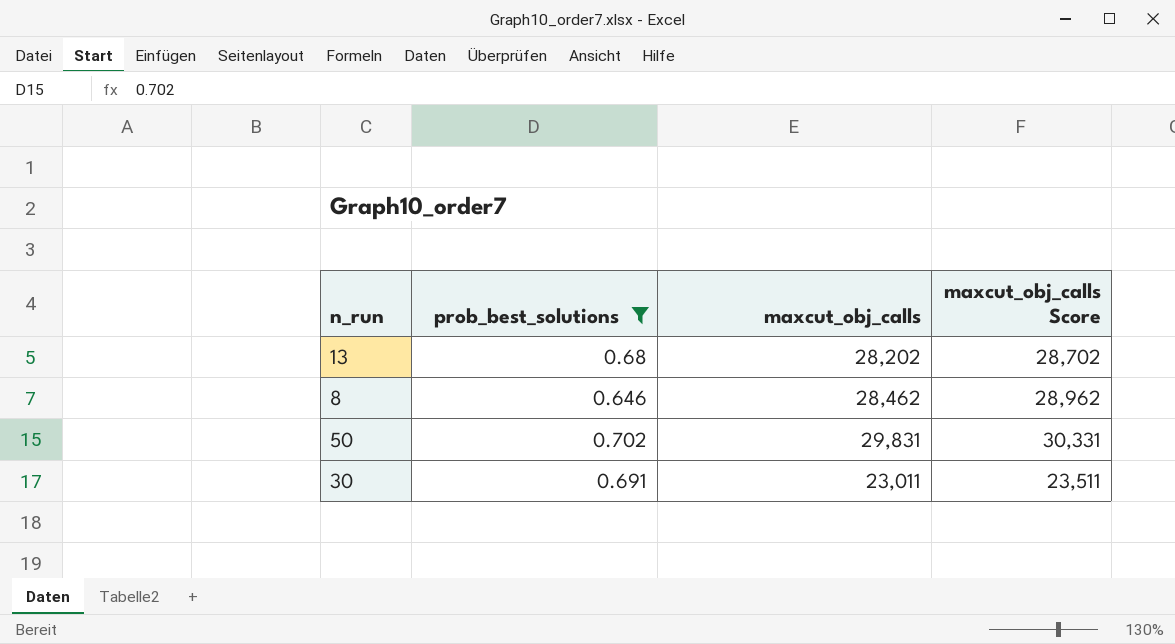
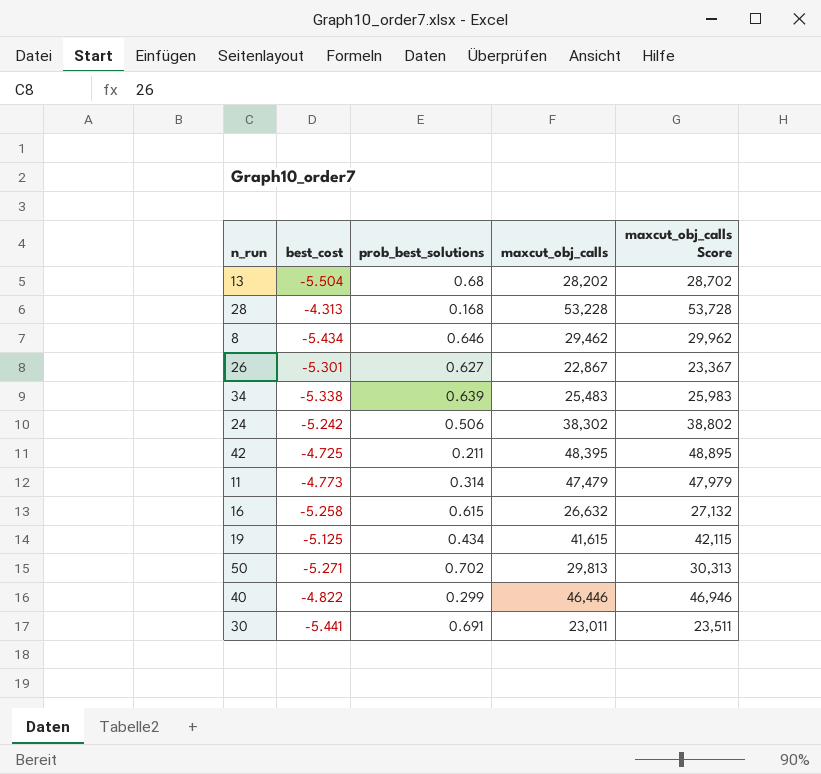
filter: prob_best_solutions >= 0.646 -> none
column best_cost | position: none -> 2
8 | maxcut_obj_calls: 28,462 -> 29,462
8 | maxcut_obj_calls Score: 28,962 -> 29,962
50 | maxcut_obj_calls: 29,831 -> 29,813
50 | maxcut_obj_calls Score: 30,331 -> 30,313

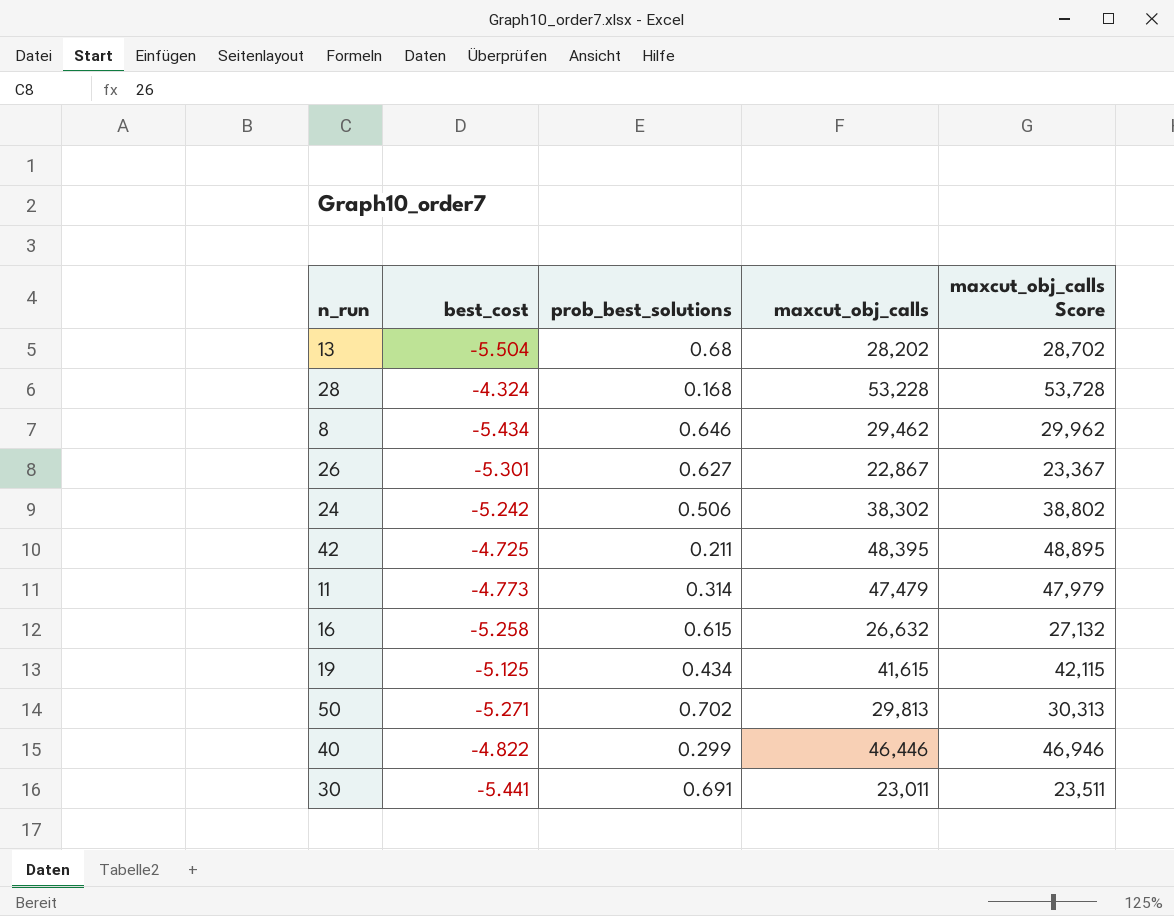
row 34: -5.338 | 0.639 | 25,483 | 25,983 -> none
28 | best_cost: -4.313 -> -4.324

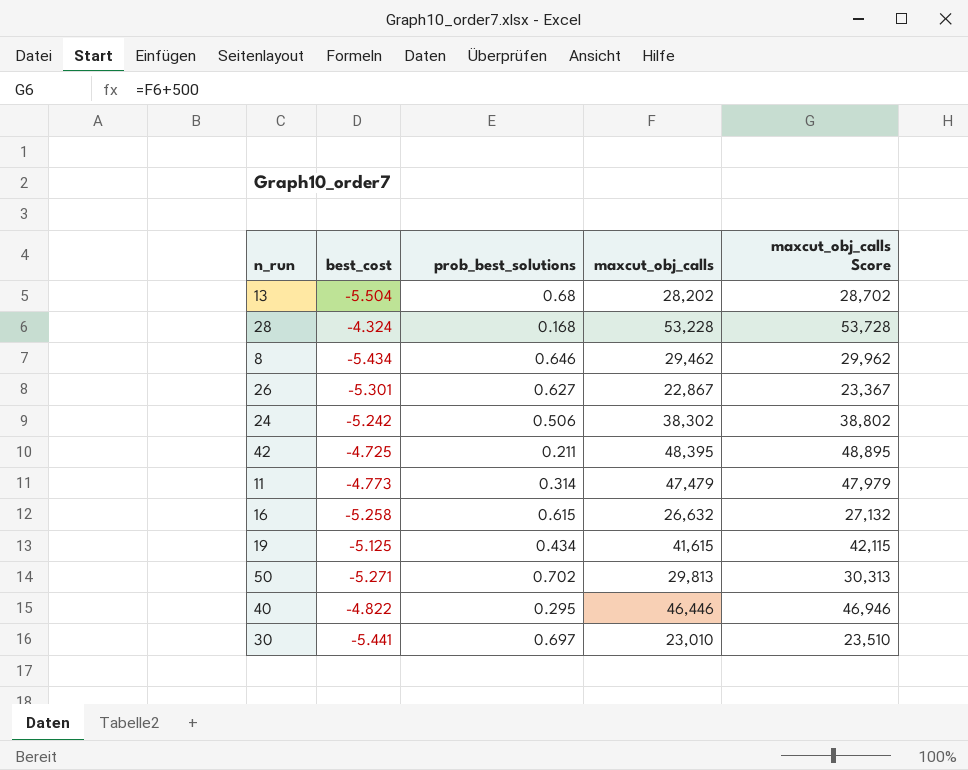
40 | prob_best_solutions: 0.299 -> 0.295
30 | prob_best_solutions: 0.691 -> 0.697
30 | maxcut_obj_calls: 23,011 -> 23,010
30 | maxcut_obj_calls Score: 23,511 -> 23,510

